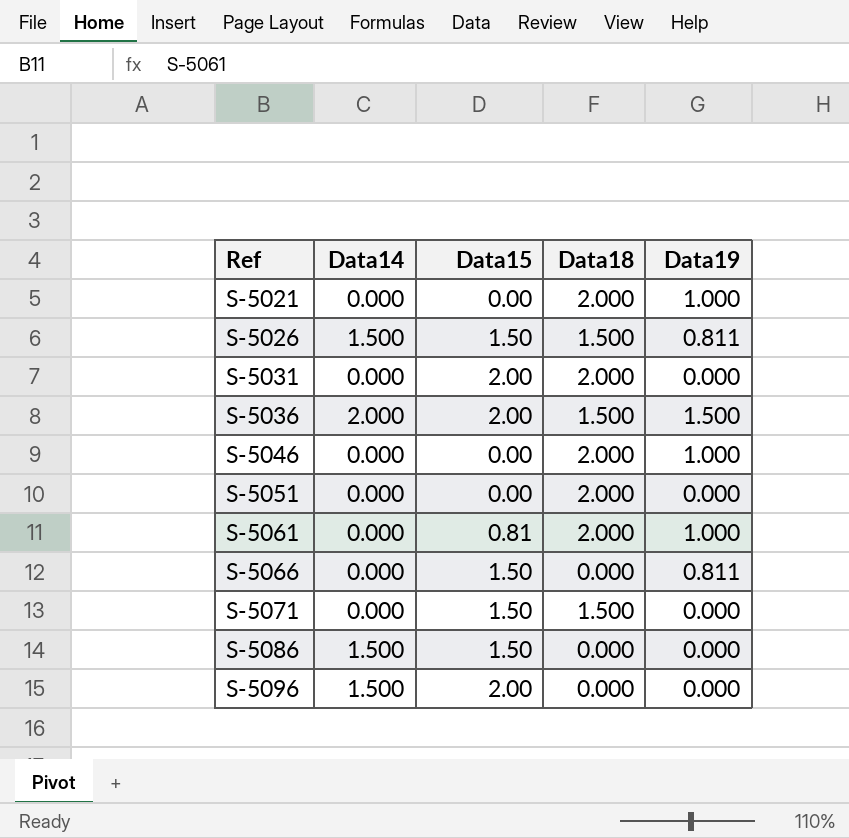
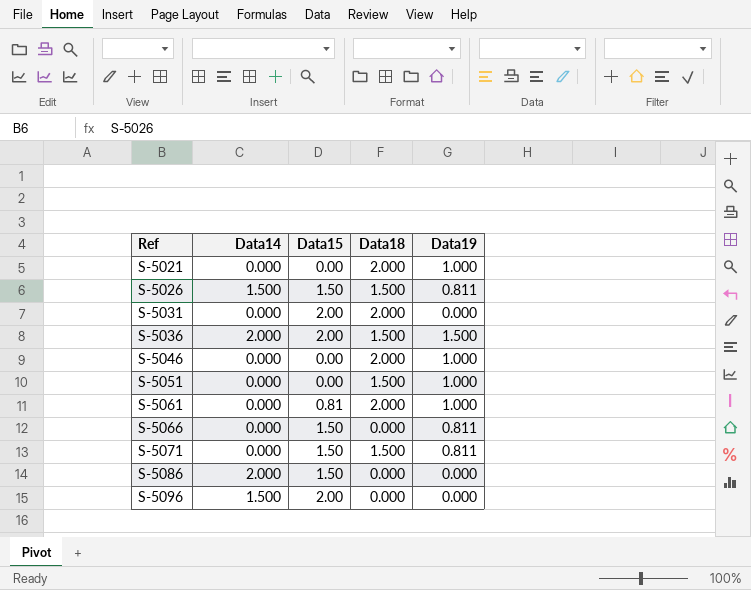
S-5051 | Data18: 2.000 -> 1.500
S-5051 | Data19: 0.000 -> 1.000
S-5071 | Data19: 0.000 -> 0.811
S-5086 | Data14: 1.500 -> 2.000

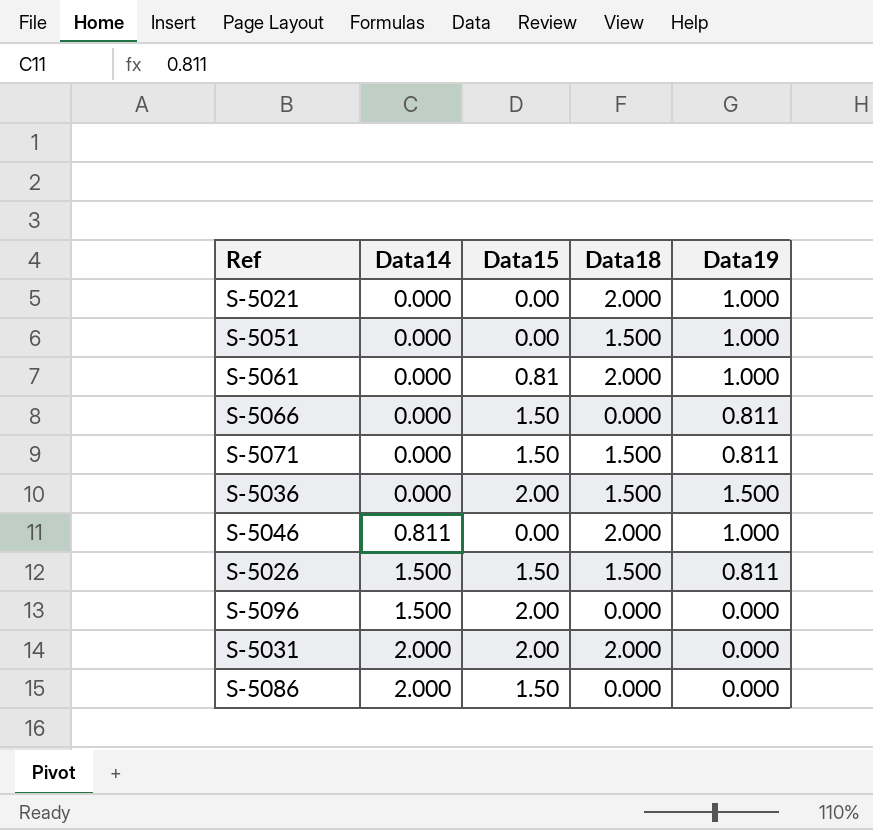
row order: Ref ascending -> Data14 ascending
S-5036 | Data14: 2.000 -> 0.000
S-5046 | Data14: 0.000 -> 0.811
S-5031 | Data14: 0.000 -> 2.000

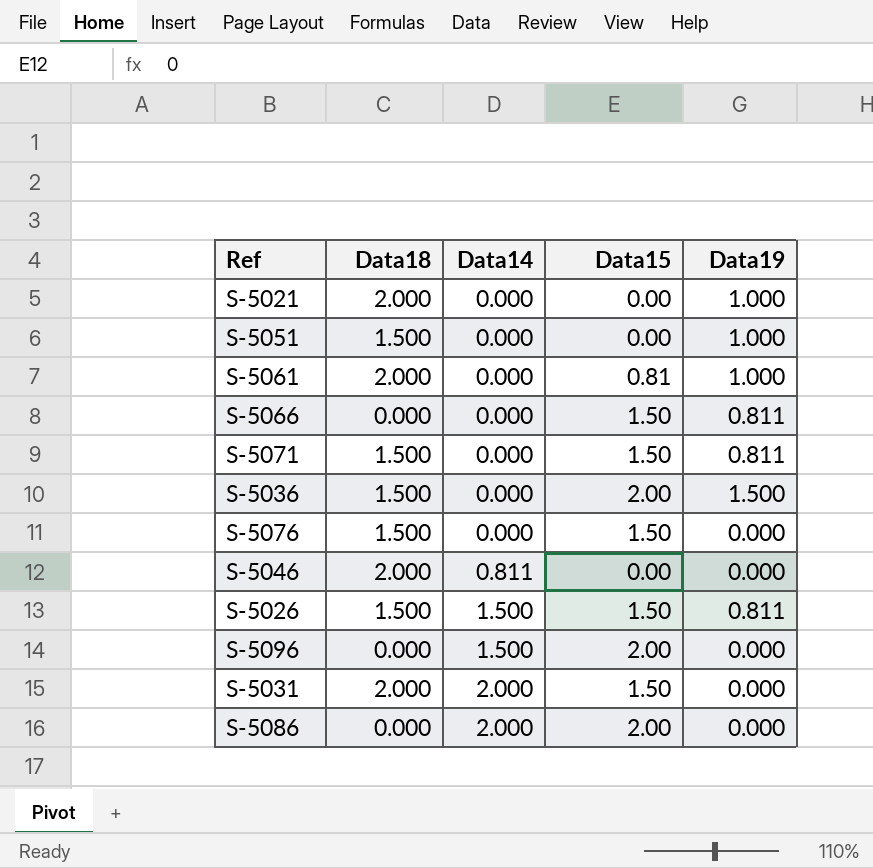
column Data18 | position: 4 -> 2
row S-5076: none -> 1.500 | 0.000 | 1.50 | 0.000
S-5046 | Data19: 1.000 -> 0.000
S-5031 | Data15: 2.00 -> 1.50
S-5086 | Data15: 1.50 -> 2.00

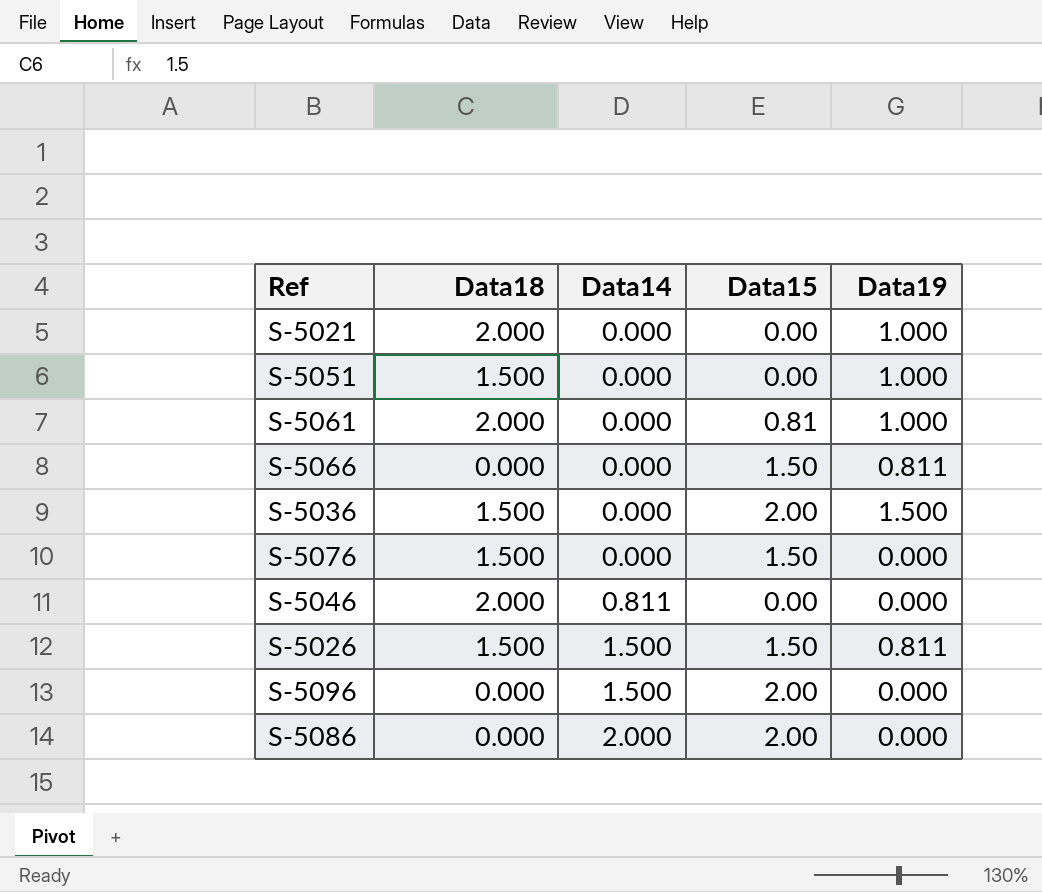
row S-5071: 1.500 | 0.000 | 1.50 | 0.811 -> none
row S-5031: 2.000 | 2.000 | 1.50 | 0.000 -> none

